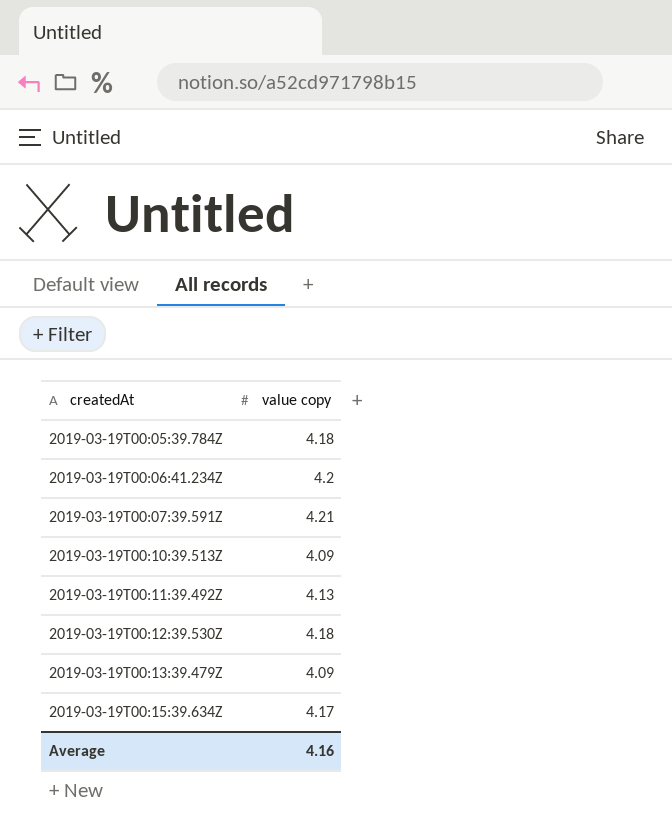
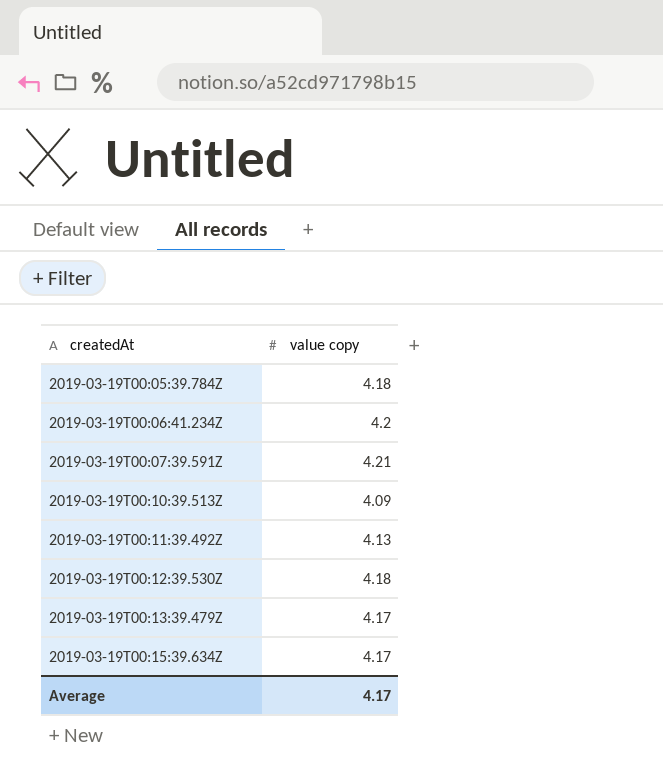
2019-03-19T00:13:39.479Z | value copy: 4.09 -> 4.17
Average | value copy: 4.16 -> 4.17

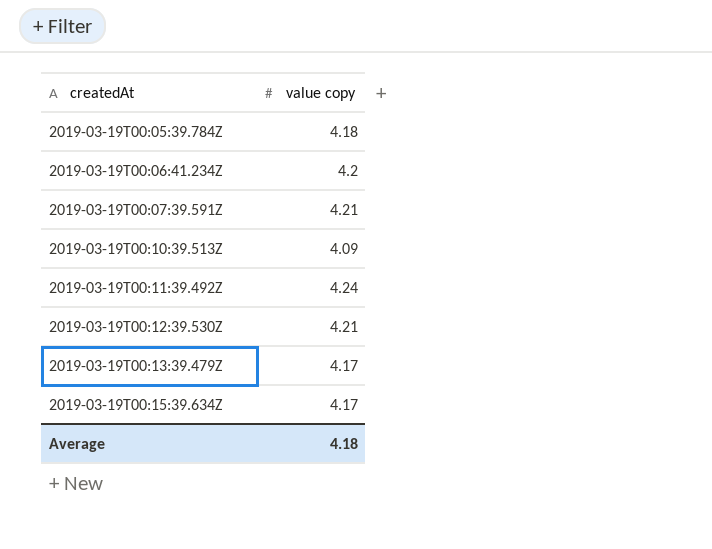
2019-03-19T00:11:39.492Z | value copy: 4.13 -> 4.24
2019-03-19T00:12:39.530Z | value copy: 4.18 -> 4.21
Average | value copy: 4.17 -> 4.18

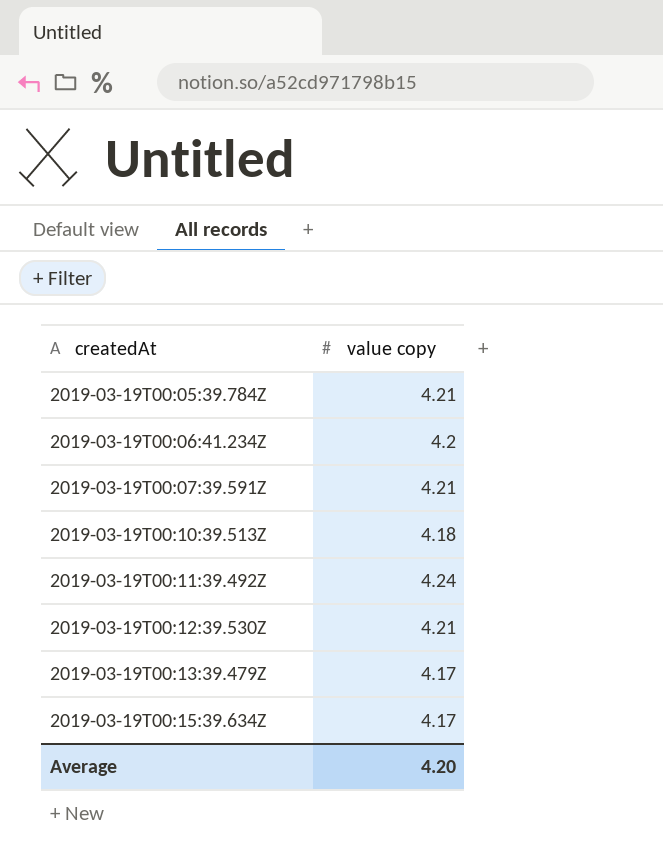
2019-03-19T00:05:39.784Z | value copy: 4.18 -> 4.21
2019-03-19T00:10:39.513Z | value copy: 4.09 -> 4.18
Average | value copy: 4.18 -> 4.20

